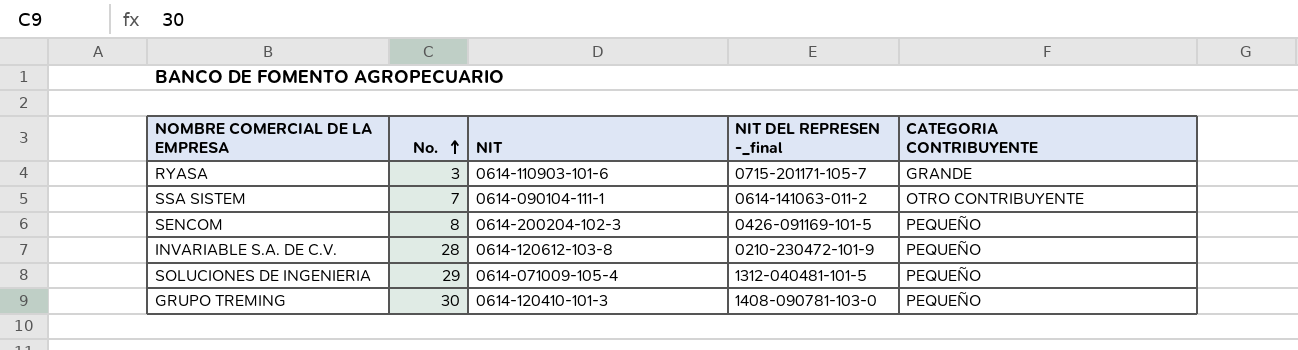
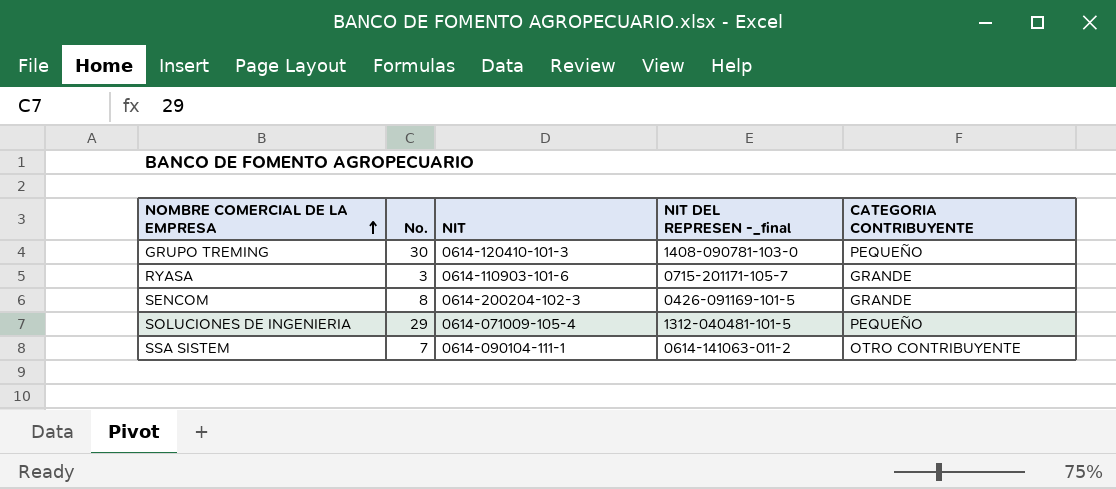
row order: No. ascending -> NOMBRE COMERCIAL DE LA EMPRESA ascending
row INVARIABLE S.A. DE C.V.: 28 | 0614-120612-103-8 | 0210-230472-101-9 | PEQUEÑO -> none
SENCOM | CATEGORIA CONTRIBUYENTE: PEQUEÑO -> GRANDE

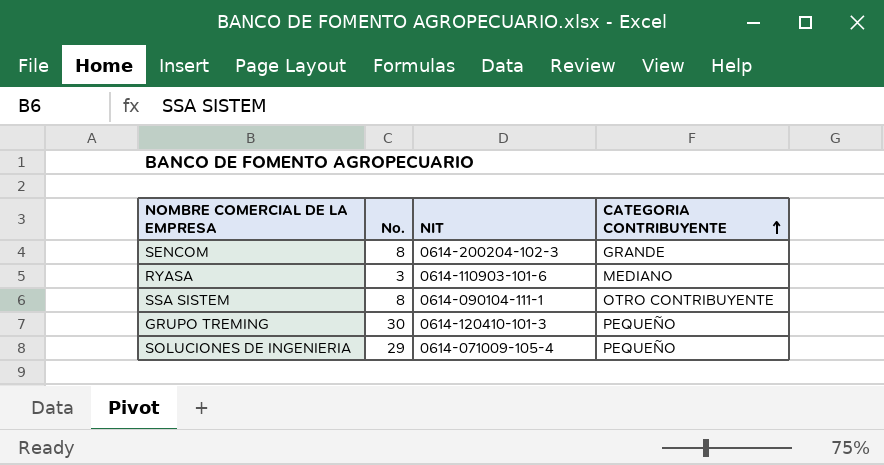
row order: NOMBRE COMERCIAL DE LA EMPRESA ascending -> CATEGORIA CONTRIBUYENTE ascending
column NIT DEL REPRESEN -_final | position: 4 -> none
RYASA | CATEGORIA CONTRIBUYENTE: GRANDE -> MEDIANO
SSA SISTEM | No.: 7 -> 8

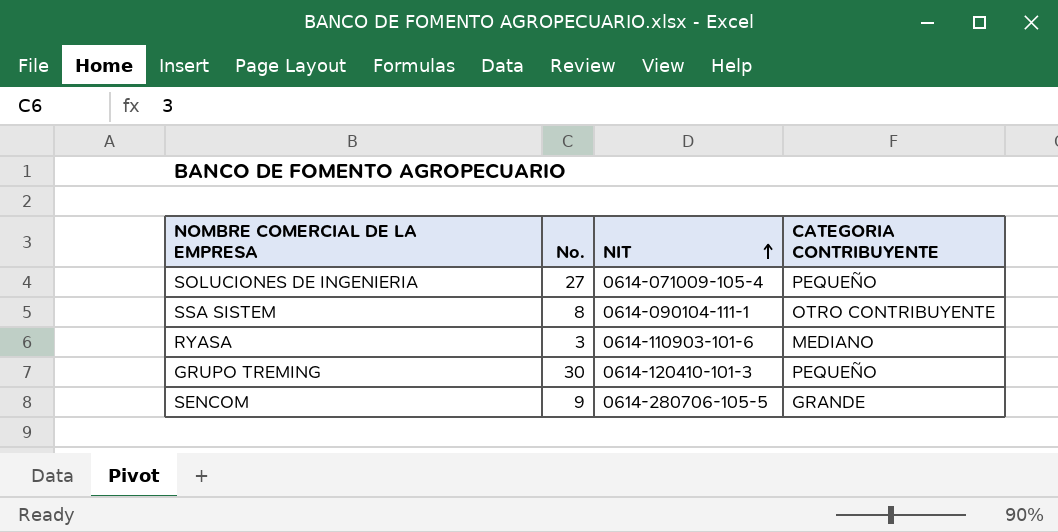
row order: CATEGORIA CONTRIBUYENTE ascending -> NIT ascending
SOLUCIONES DE INGENIERIA | No.: 29 -> 27
SENCOM | No.: 8 -> 9
SENCOM | NIT: 0614-200204-102-3 -> 0614-280706-105-5

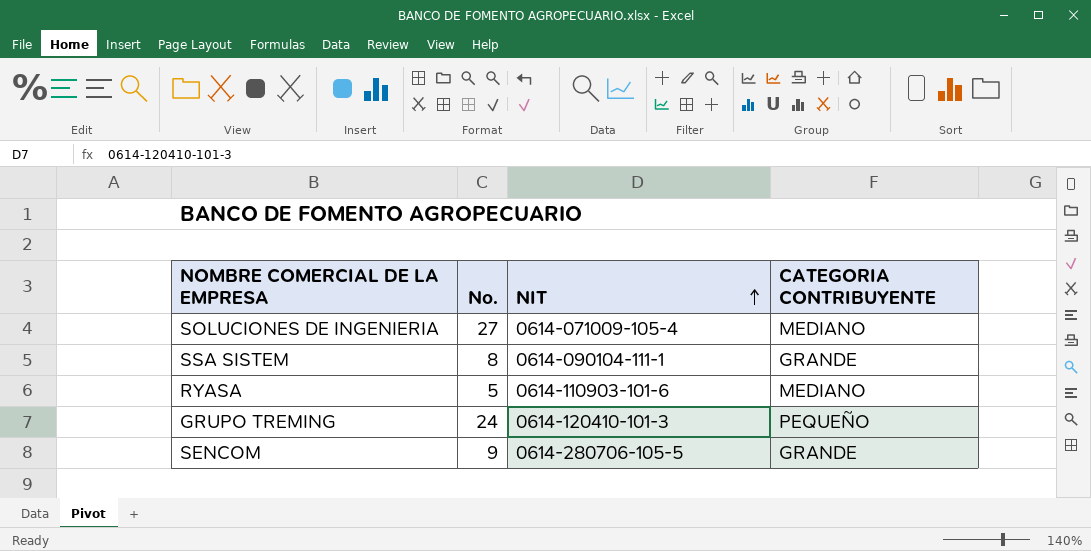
SOLUCIONES DE INGENIERIA | CATEGORIA CONTRIBUYENTE: PEQUEÑO -> MEDIANO
SSA SISTEM | CATEGORIA CONTRIBUYENTE: OTRO CONTRIBUYENTE -> GRANDE
RYASA | No.: 3 -> 5
GRUPO TREMING | No.: 30 -> 24

